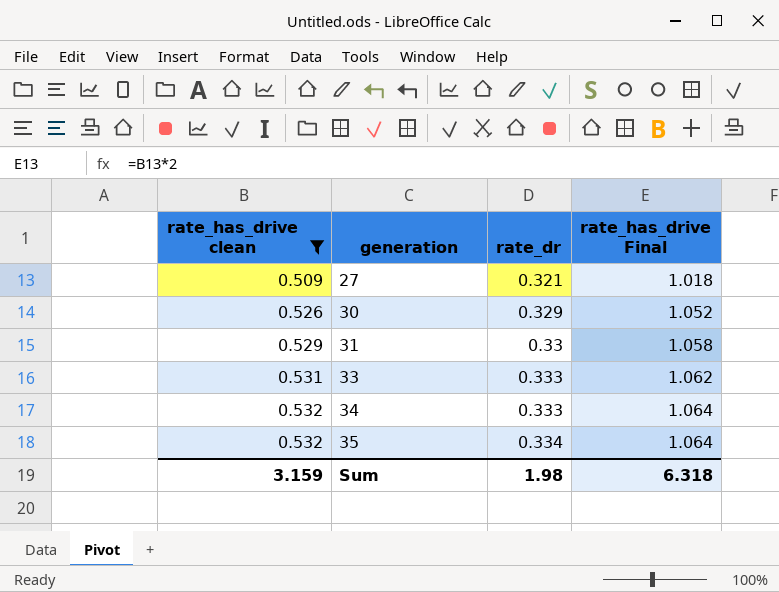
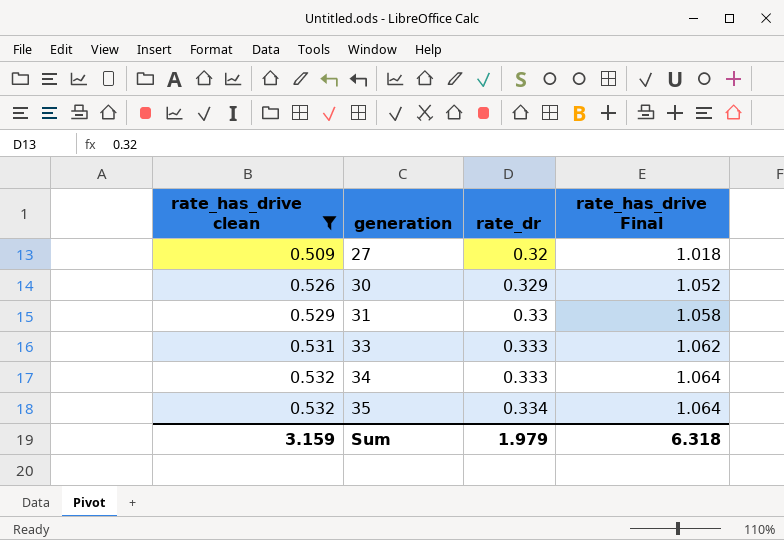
27 | rate_dr: 0.321 -> 0.32
Sum | rate_dr: 1.98 -> 1.979

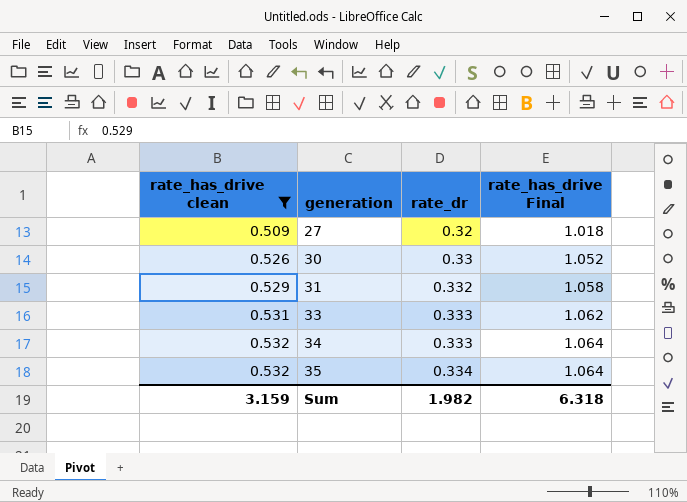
30 | rate_dr: 0.329 -> 0.33
31 | rate_dr: 0.33 -> 0.332
Sum | rate_dr: 1.979 -> 1.982

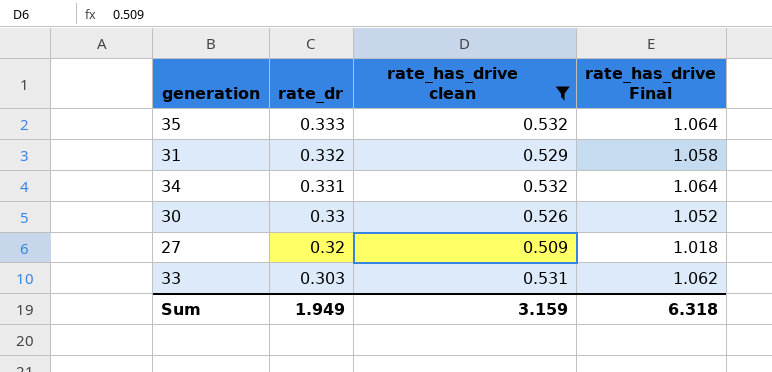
row order: rate_has_drive clean ascending -> rate_dr descending
column rate_has_drive clean | position: 1 -> 3
35 | rate_dr: 0.334 -> 0.333
34 | rate_dr: 0.333 -> 0.331
33 | rate_dr: 0.333 -> 0.303
Sum | rate_dr: 1.982 -> 1.949

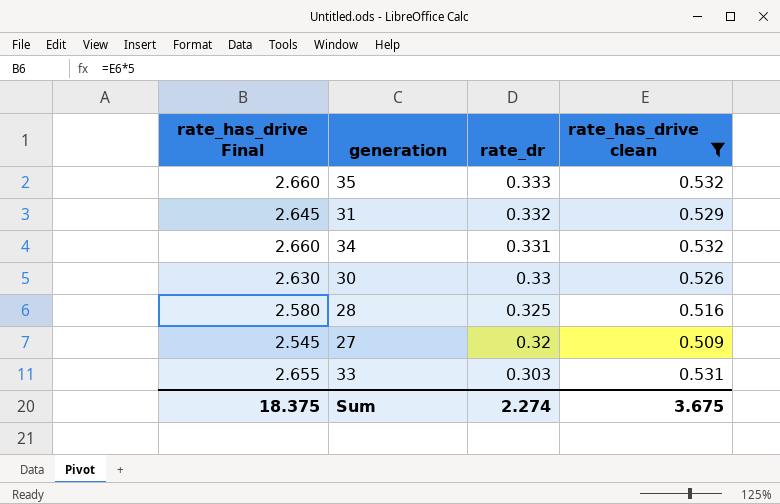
column rate_has_drive Final | formula: [rate_has_drive clean] * 2 -> [rate_has_drive clean] * 5
column rate_has_drive Final | position: 4 -> 1
row 28: none -> 2.580 | 0.325 | 0.516
Sum | rate_has_drive Final: 6.318 -> 18.375
Sum | rate_dr: 1.949 -> 2.274
Sum | rate_has_drive clean: 3.159 -> 3.675

